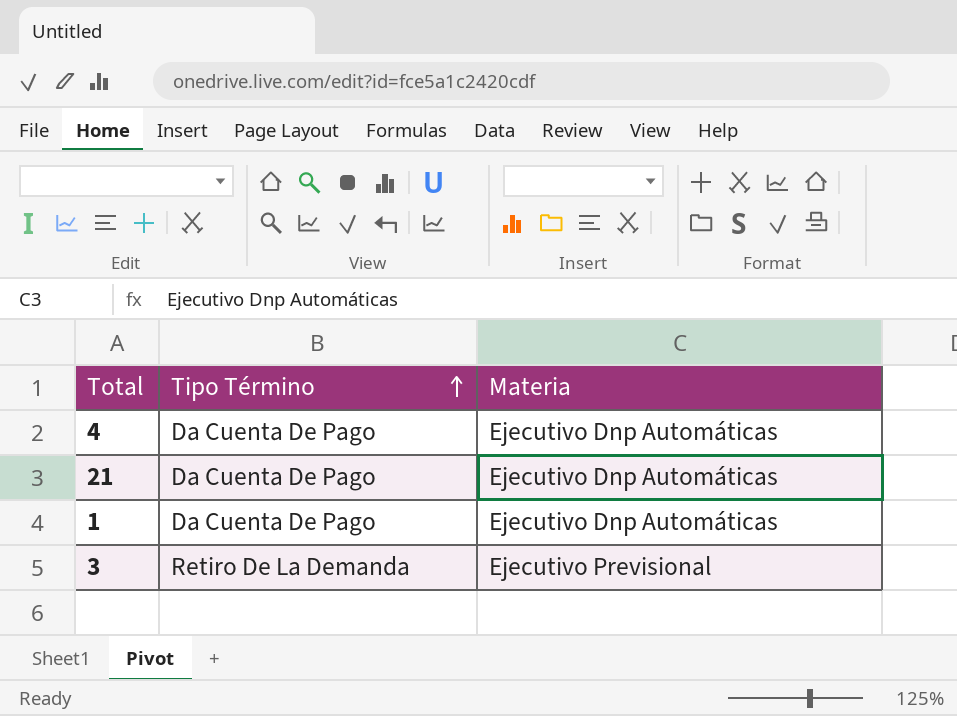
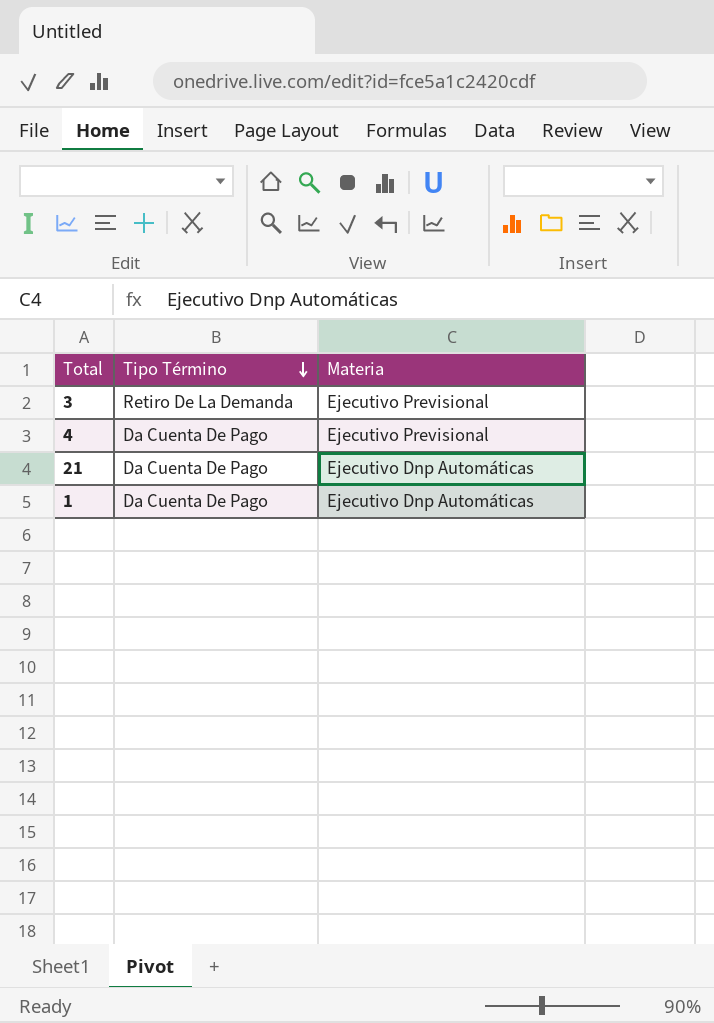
row order: Tipo Término ascending -> Tipo Término descending
4 | Materia: Ejecutivo Dnp Automáticas -> Ejecutivo Previsional

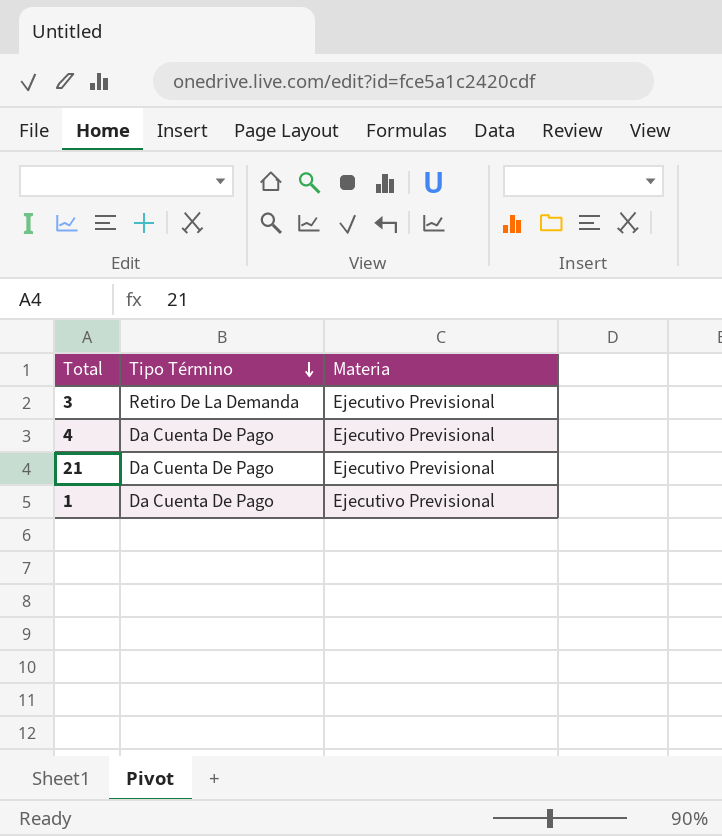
21 | Materia: Ejecutivo Dnp Automáticas -> Ejecutivo Previsional
1 | Materia: Ejecutivo Dnp Automáticas -> Ejecutivo Previsional

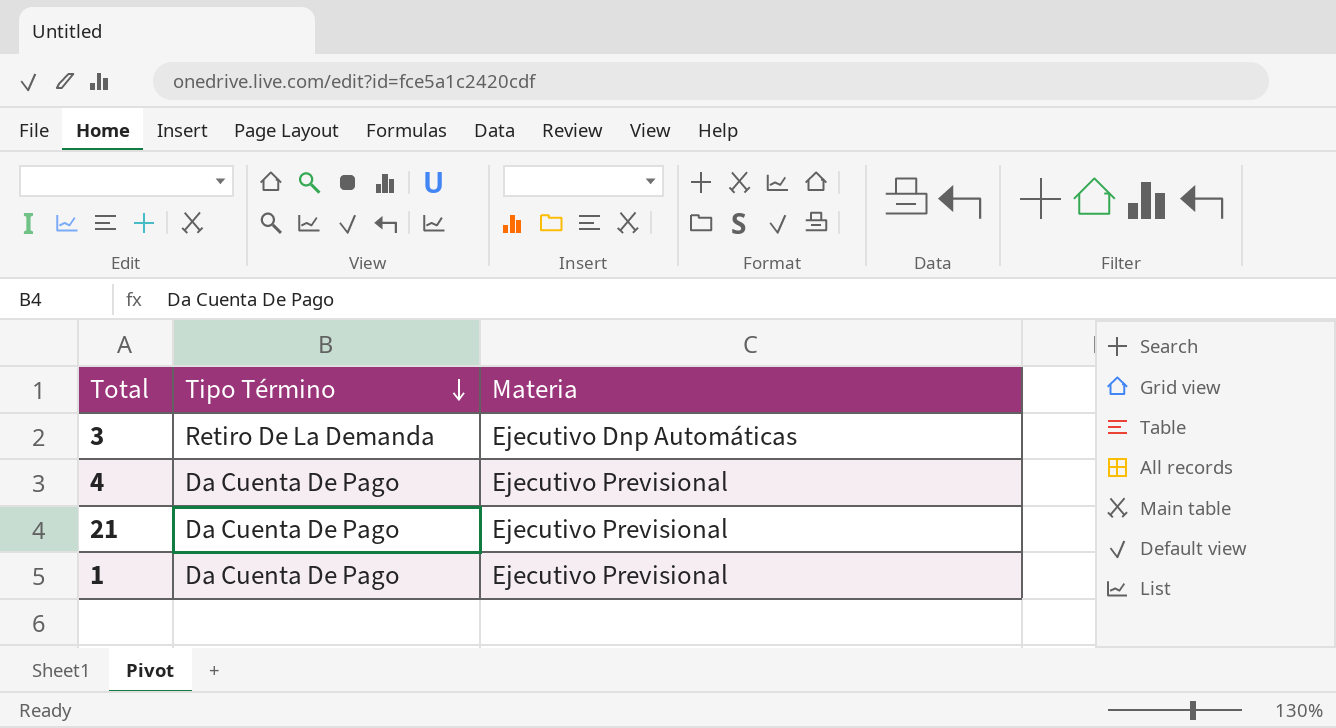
3 | Materia: Ejecutivo Previsional -> Ejecutivo Dnp Automáticas

